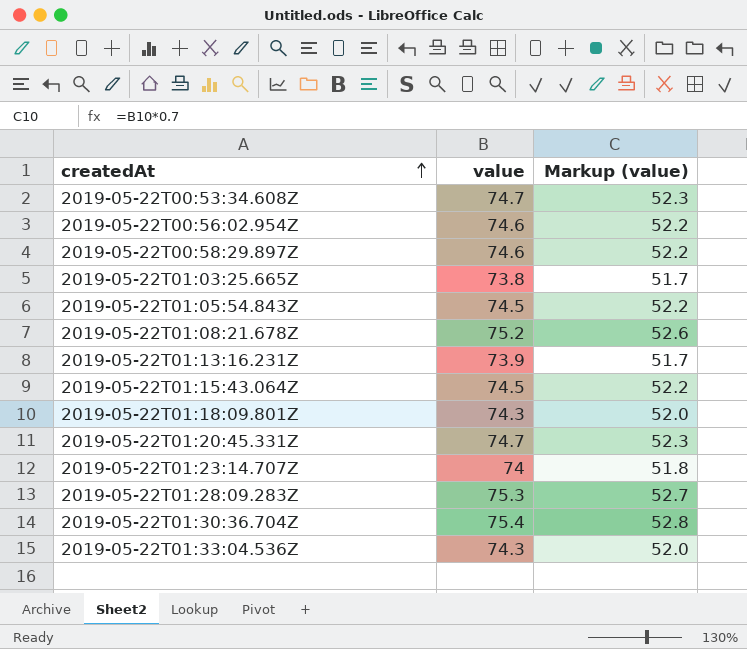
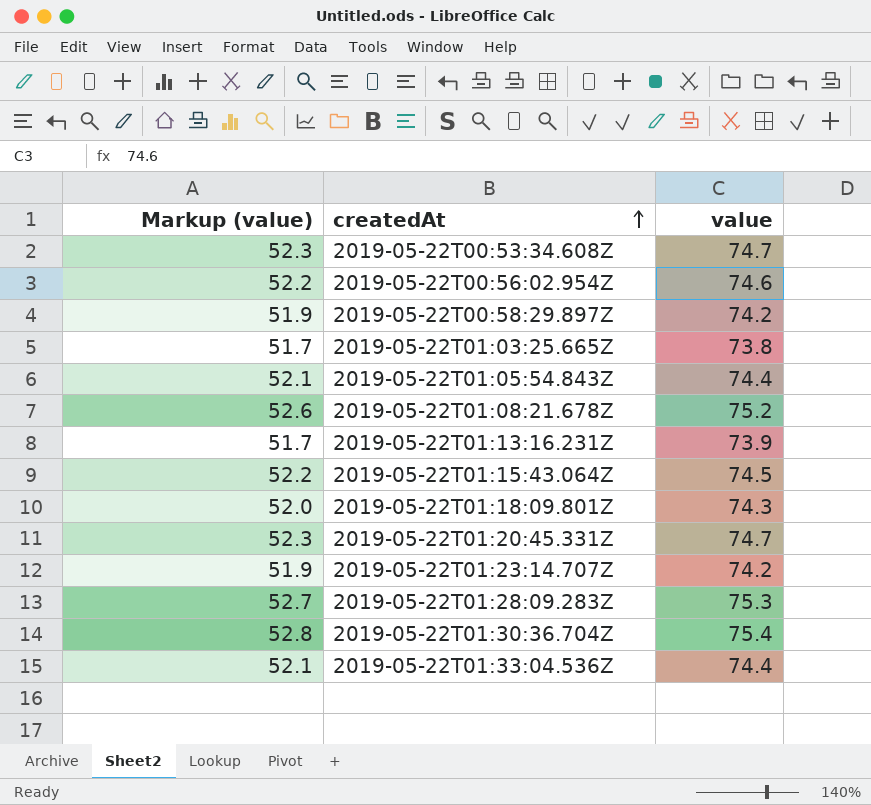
column Markup (value) | position: 3 -> 1
2019-05-22T00:58:29.897Z | Markup (value): 52.2 -> 51.9
2019-05-22T00:58:29.897Z | value: 74.6 -> 74.2
2019-05-22T01:05:54.843Z | Markup (value): 52.2 -> 52.1
2019-05-22T01:05:54.843Z | value: 74.5 -> 74.4
2019-05-22T01:23:14.707Z | Markup (value): 51.8 -> 51.9
2019-05-22T01:23:14.707Z | value: 74 -> 74.2
2019-05-22T01:33:04.536Z | Markup (value): 52.0 -> 52.1
2019-05-22T01:33:04.536Z | value: 74.3 -> 74.4

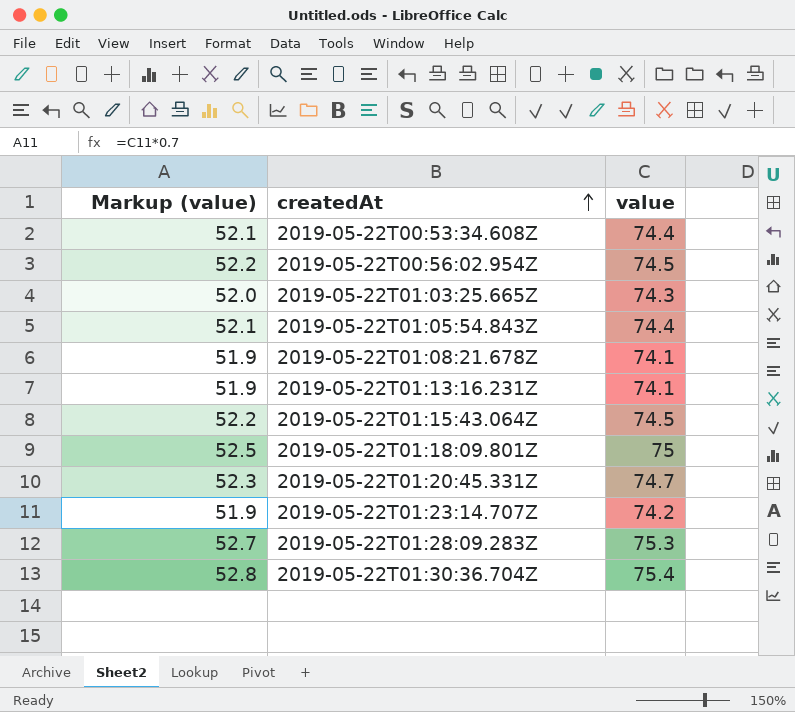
row 2019-05-22T00:58:29.897Z: 51.9 | 74.2 -> none
row 2019-05-22T01:33:04.536Z: 52.1 | 74.4 -> none
2019-05-22T00:53:34.608Z | Markup (value): 52.3 -> 52.1
2019-05-22T00:53:34.608Z | value: 74.7 -> 74.4
2019-05-22T00:56:02.954Z | value: 74.6 -> 74.5
2019-05-22T01:03:25.665Z | Markup (value): 51.7 -> 52.0
2019-05-22T01:03:25.665Z | value: 73.8 -> 74.3
2019-05-22T01:08:21.678Z | Markup (value): 52.6 -> 51.9
2019-05-22T01:08:21.678Z | value: 75.2 -> 74.1
2019-05-22T01:13:16.231Z | Markup (value): 51.7 -> 51.9
2019-05-22T01:13:16.231Z | value: 73.9 -> 74.1
2019-05-22T01:18:09.801Z | Markup (value): 52.0 -> 52.5
2019-05-22T01:18:09.801Z | value: 74.3 -> 75

